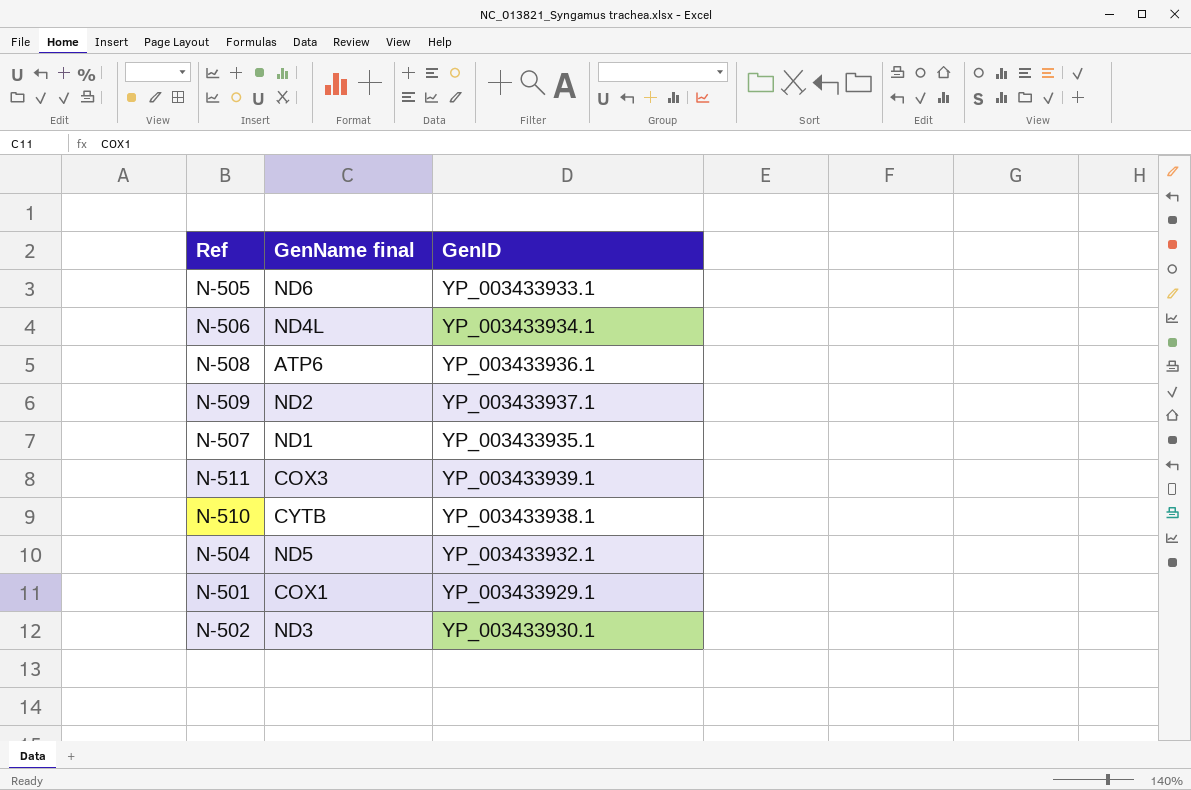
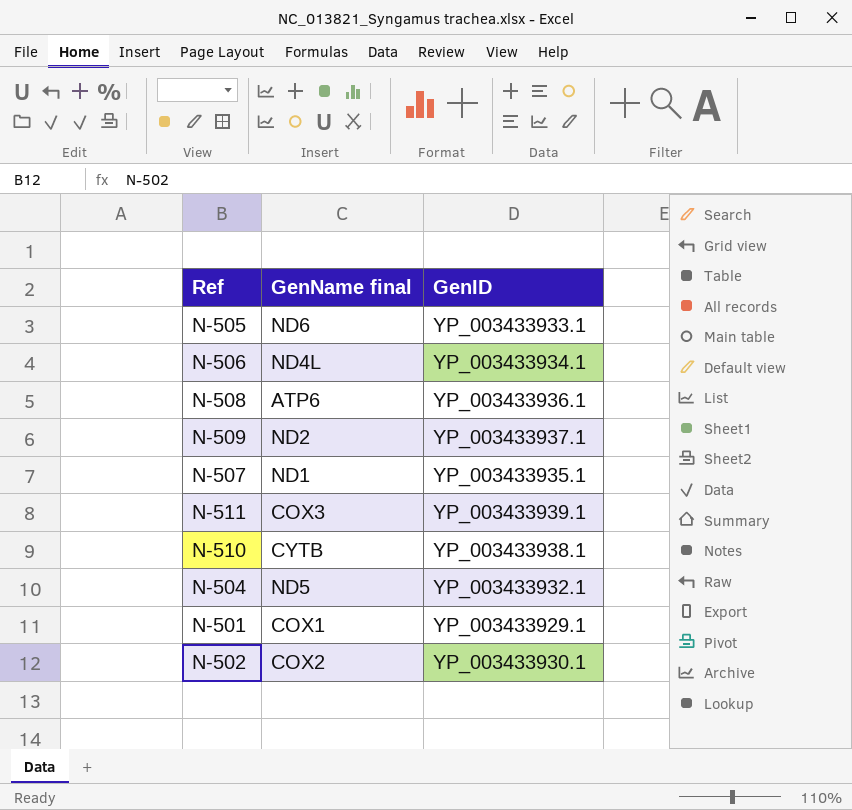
N-502 | GenName final: ND3 -> COX2

